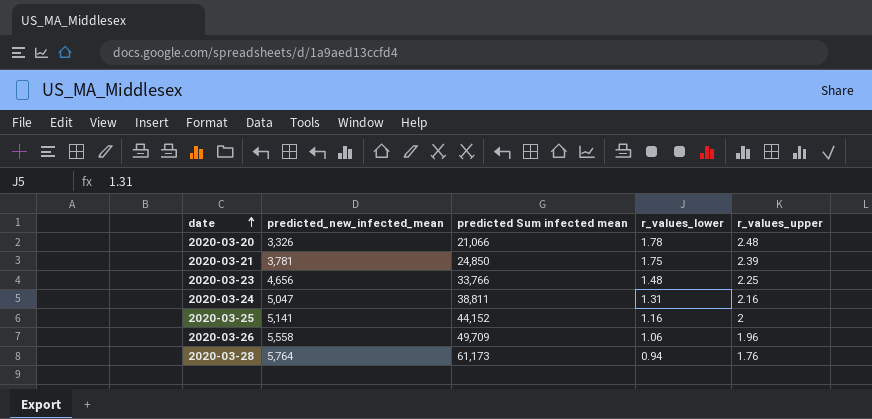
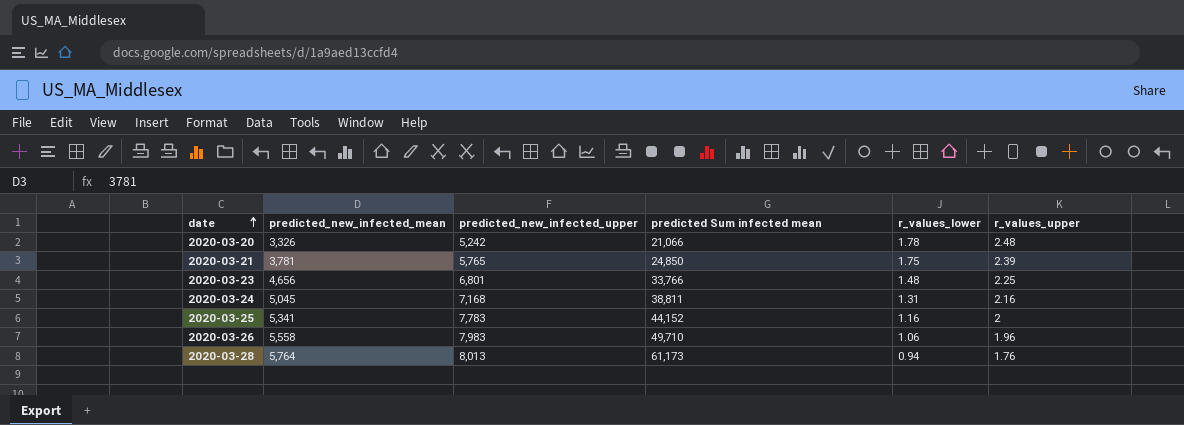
column predicted_new_infected_upper | position: none -> 3
2020-03-24 | predicted_new_infected_mean: 5,047 -> 5,045
2020-03-25 | predicted_new_infected_mean: 5,141 -> 5,341
2020-03-26 | predicted Sum infected mean: 49,709 -> 49,710

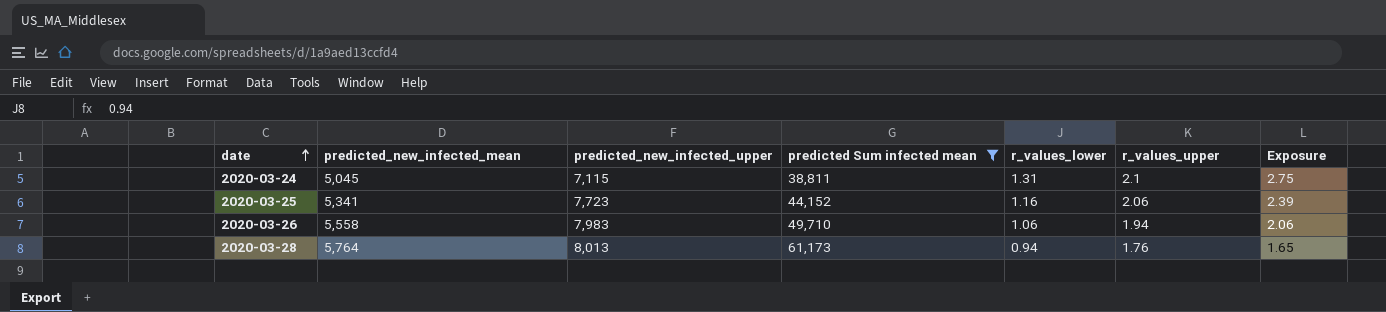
filter: none -> predicted Sum infected mean >= 38,811
column Exposure | formula: none -> [r_values_lower] * [r_values_upper]
2020-03-24 | predicted_new_infected_upper: 7,168 -> 7,115
2020-03-24 | r_values_upper: 2.16 -> 2.1
2020-03-25 | predicted_new_infected_upper: 7,783 -> 7,723
2020-03-25 | r_values_upper: 2 -> 2.06
2020-03-26 | r_values_upper: 1.96 -> 1.94

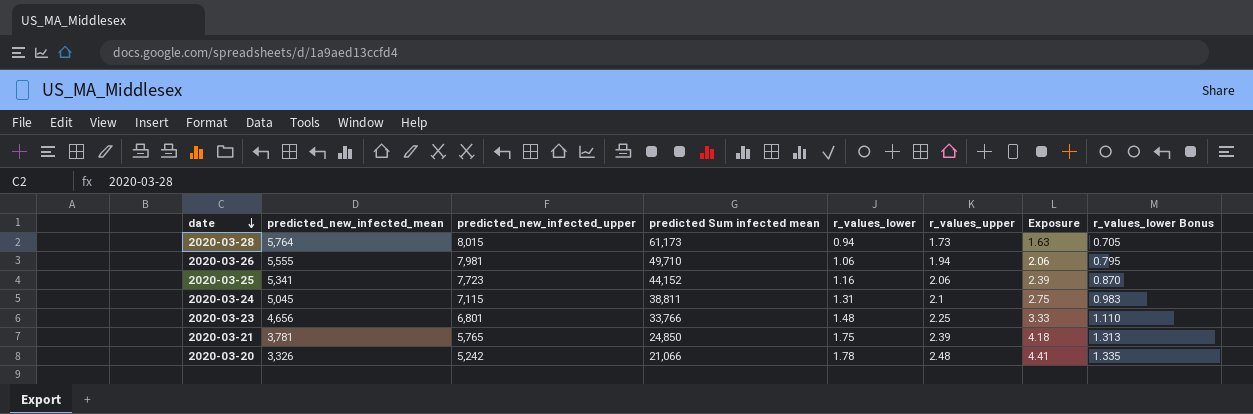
filter: predicted Sum infected mean >= 38,811 -> none
row order: date ascending -> date descending
column r_values_lower Bonus | formula: none -> [r_values_lower] * 0.75
2020-03-28 | predicted_new_infected_upper: 8,013 -> 8,015
2020-03-28 | r_values_upper: 1.76 -> 1.73
2020-03-28 | Exposure: 1.65 -> 1.63
2020-03-26 | predicted_new_infected_mean: 5,558 -> 5,555
2020-03-26 | predicted_new_infected_upper: 7,983 -> 7,981

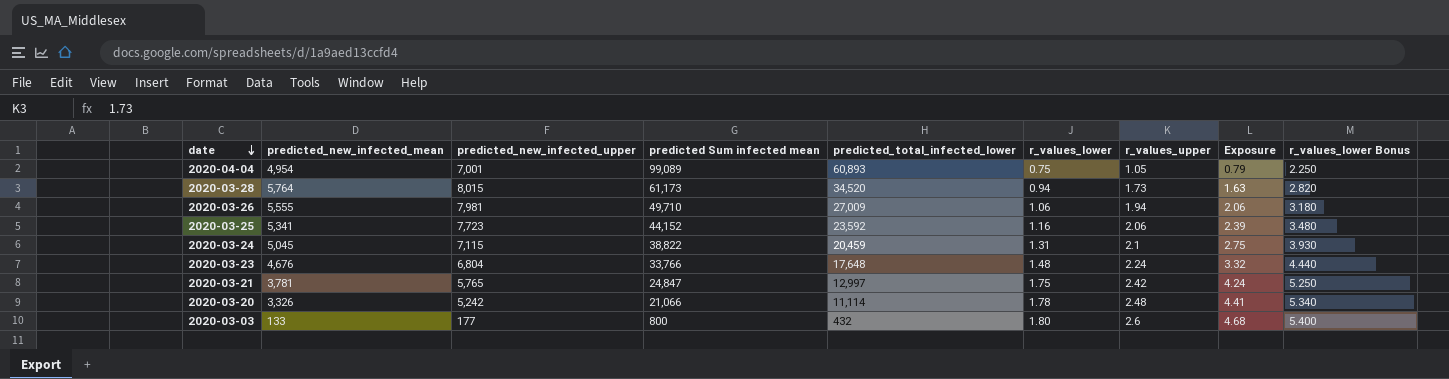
column predicted_total_infected_lower | position: none -> 5
column r_values_lower Bonus | formula: [r_values_lower] * 0.75 -> [r_values_lower] * 3
row 2020-04-04: none -> 4,954 | 7,001 | 99,089 | 60,893 | 0.75 | 1.05 | 0.79 | 2.250
2020-03-24 | predicted Sum infected mean: 38,811 -> 38,822
2020-03-23 | predicted_new_infected_mean: 4,656 -> 4,676
2020-03-23 | predicted_new_infected_upper: 6,801 -> 6,804
2020-03-23 | r_values_upper: 2.25 -> 2.24
2020-03-23 | Exposure: 3.33 -> 3.32
2020-03-21 | predicted Sum infected mean: 24,850 -> 24,847
2020-03-21 | r_values_upper: 2.39 -> 2.42
2020-03-21 | Exposure: 4.18 -> 4.24
row 2020-03-03: none -> 133 | 177 | 800 | 432 | 1.80 | 2.6 | 4.68 | 5.400

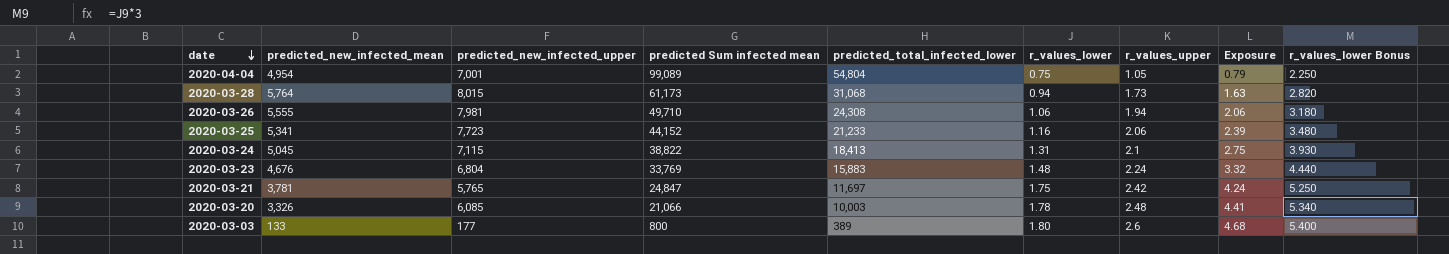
2020-04-04 | predicted_total_infected_lower: 60,893 -> 54,804
2020-03-28 | predicted_total_infected_lower: 34,520 -> 31,068
2020-03-26 | predicted_total_infected_lower: 27,009 -> 24,308
2020-03-25 | predicted_total_infected_lower: 23,592 -> 21,233
2020-03-24 | predicted_total_infected_lower: 20,459 -> 18,413
2020-03-23 | predicted Sum infected mean: 33,766 -> 33,769
2020-03-23 | predicted_total_infected_lower: 17,648 -> 15,883
2020-03-21 | predicted_total_infected_lower: 12,997 -> 11,697
2020-03-20 | predicted_new_infected_upper: 5,242 -> 6,085
2020-03-20 | predicted_total_infected_lower: 11,114 -> 10,003
2020-03-03 | predicted_total_infected_lower: 432 -> 389

